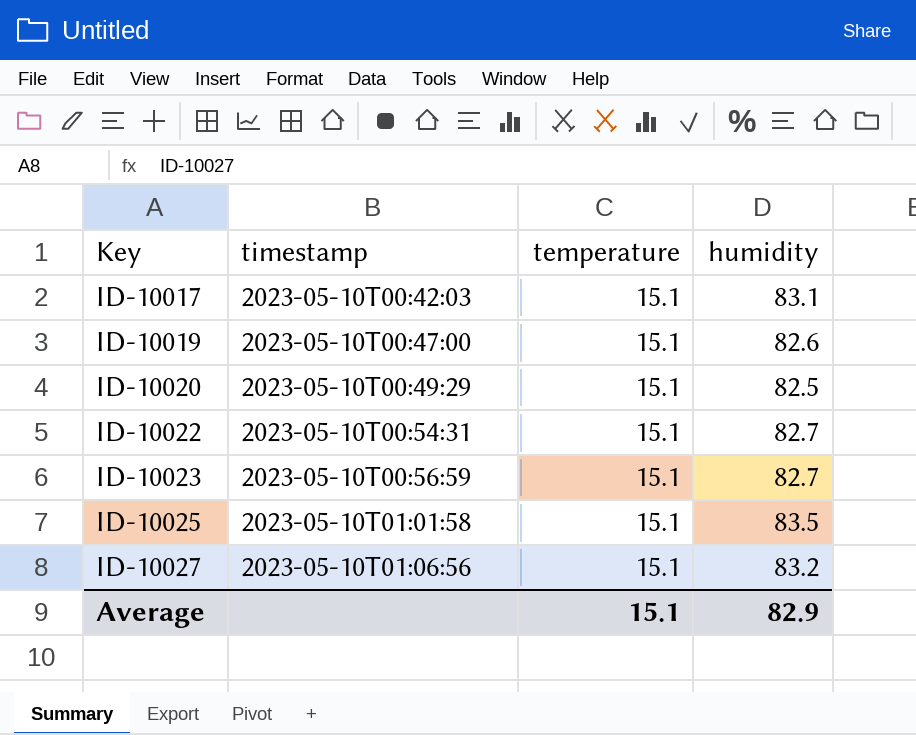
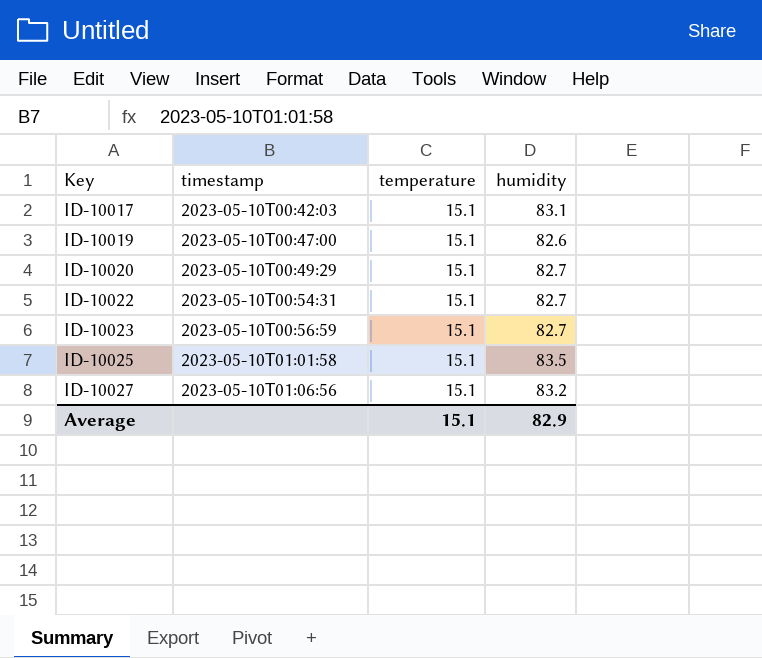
ID-10020 | humidity: 82.5 -> 82.7

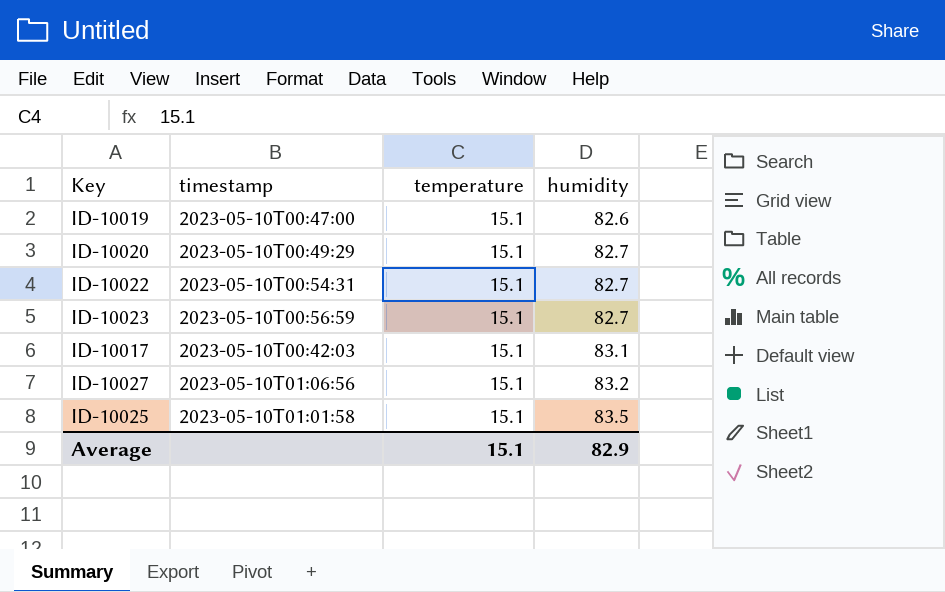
row order: Key ascending -> humidity ascending

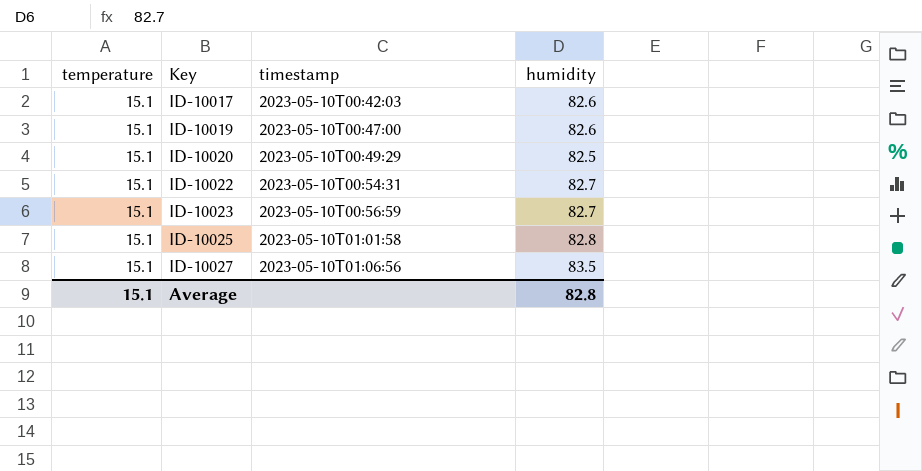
row order: humidity ascending -> Key ascending
column temperature | position: 3 -> 1
ID-10017 | humidity: 83.1 -> 82.6
ID-10020 | humidity: 82.7 -> 82.5
ID-10025 | humidity: 83.5 -> 82.8
ID-10027 | humidity: 83.2 -> 83.5
Average | humidity: 82.9 -> 82.8

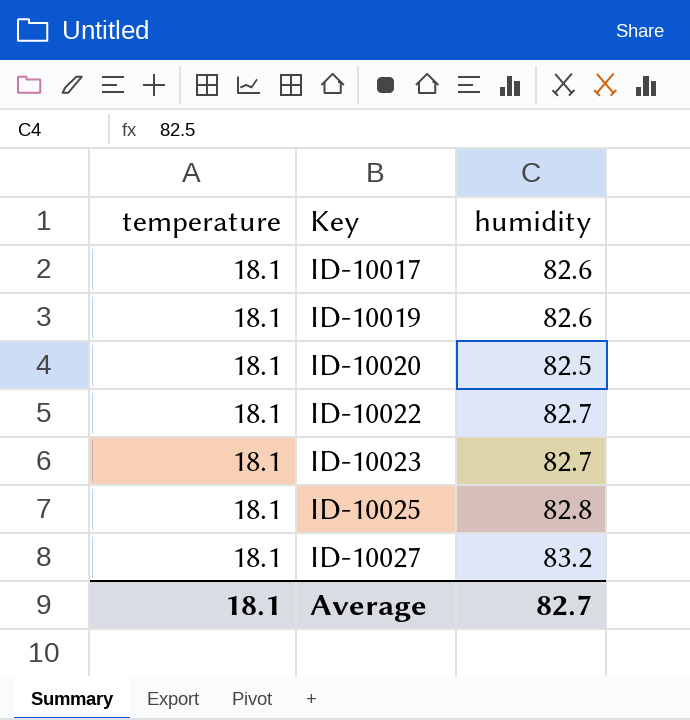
column timestamp | position: 3 -> none
ID-10017 | temperature: 15.1 -> 18.1
ID-10019 | temperature: 15.1 -> 18.1
ID-10020 | temperature: 15.1 -> 18.1
ID-10022 | temperature: 15.1 -> 18.1
ID-10023 | temperature: 15.1 -> 18.1
ID-10025 | temperature: 15.1 -> 18.1
ID-10027 | temperature: 15.1 -> 18.1
ID-10027 | humidity: 83.5 -> 83.2
Average | temperature: 15.1 -> 18.1
Average | humidity: 82.8 -> 82.7

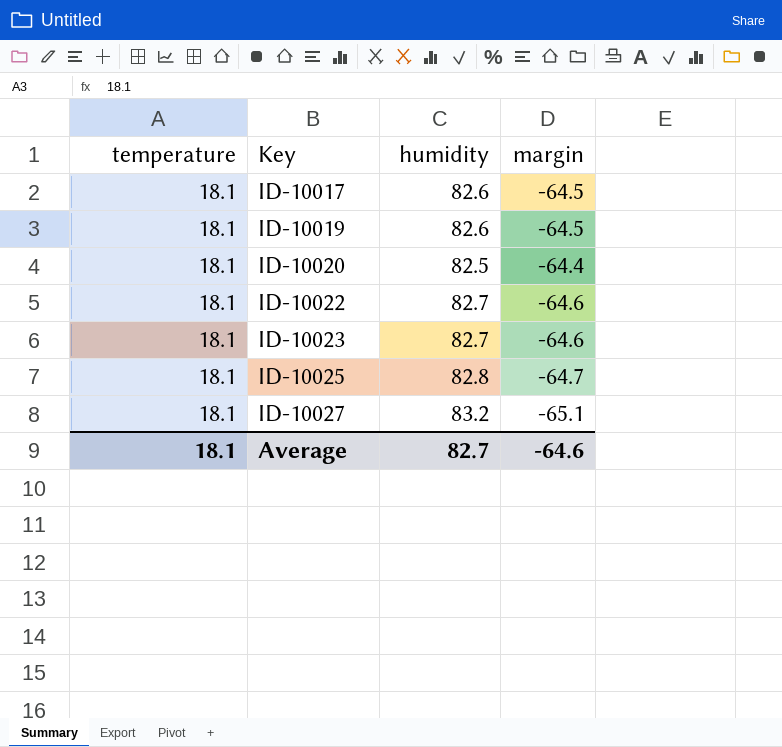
column margin | formula: none -> [temperature] - [humidity]

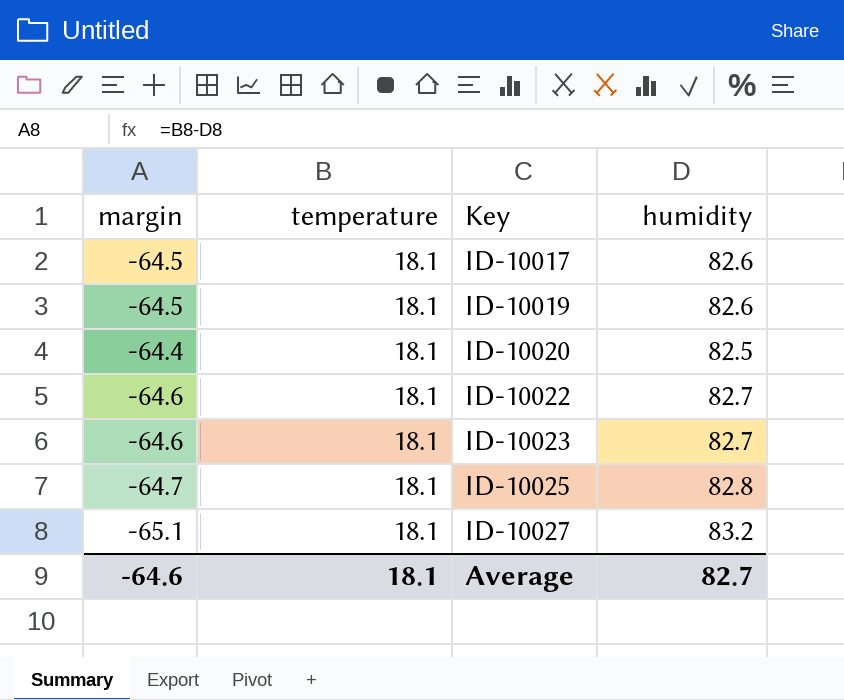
column margin | position: 4 -> 1

